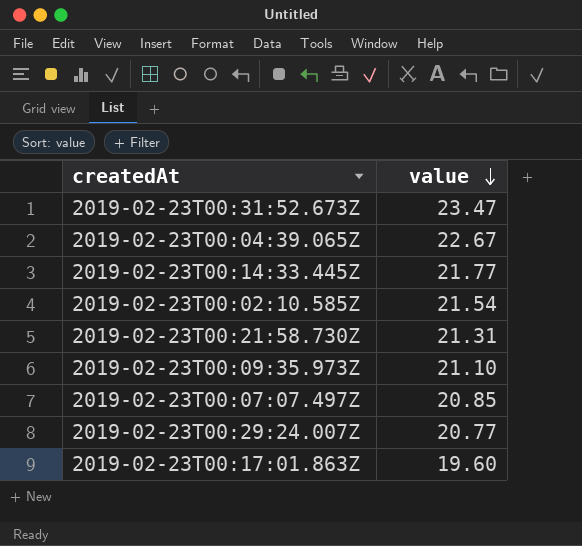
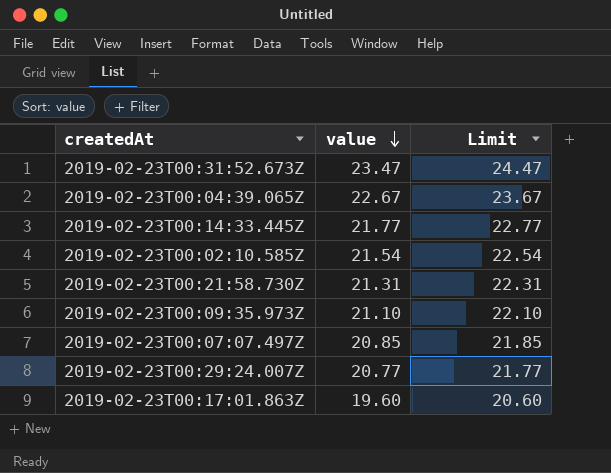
column Limit | formula: none -> [value] + 1

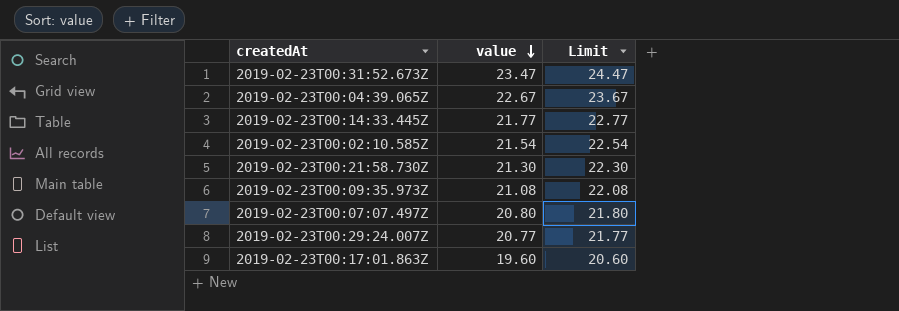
2019-02-23T00:21:58.730Z | value: 21.31 -> 21.30
2019-02-23T00:21:58.730Z | Limit: 22.31 -> 22.30
2019-02-23T00:09:35.973Z | value: 21.10 -> 21.08
2019-02-23T00:09:35.973Z | Limit: 22.10 -> 22.08
2019-02-23T00:07:07.497Z | value: 20.85 -> 20.80
2019-02-23T00:07:07.497Z | Limit: 21.85 -> 21.80

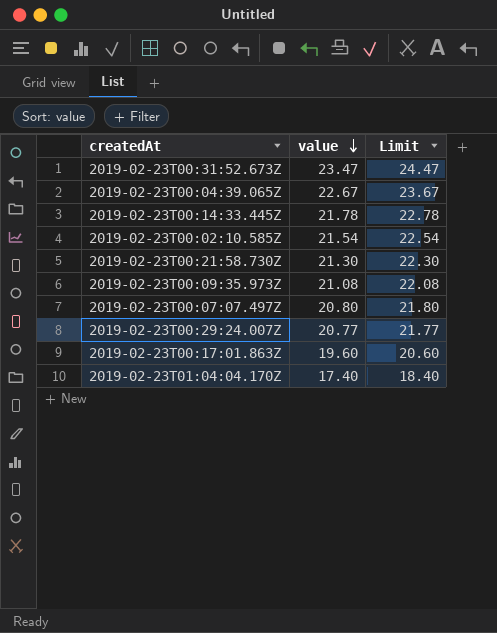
2019-02-23T00:14:33.445Z | value: 21.77 -> 21.78
2019-02-23T00:14:33.445Z | Limit: 22.77 -> 22.78
row 2019-02-23T01:04:04.170Z: none -> 17.40 | 18.40

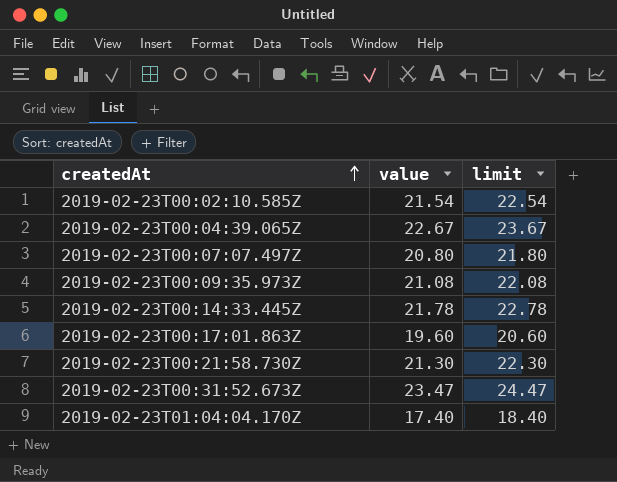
row order: value descending -> createdAt ascending
column name: Limit -> limit
row 2019-02-23T00:29:24.007Z: 20.77 | 21.77 -> none

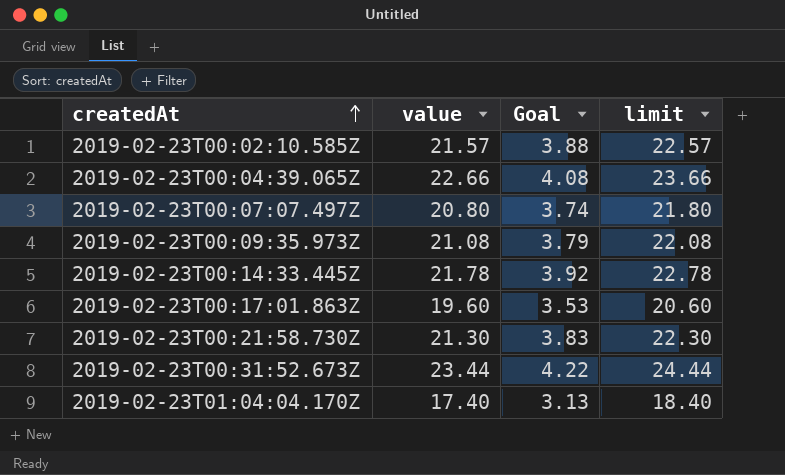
column Goal | formula: none -> [value] * 0.18
2019-02-23T00:02:10.585Z | value: 21.54 -> 21.57
2019-02-23T00:02:10.585Z | limit: 22.54 -> 22.57
2019-02-23T00:04:39.065Z | value: 22.67 -> 22.66
2019-02-23T00:04:39.065Z | limit: 23.67 -> 23.66
2019-02-23T00:31:52.673Z | value: 23.47 -> 23.44
2019-02-23T00:31:52.673Z | limit: 24.47 -> 24.44

